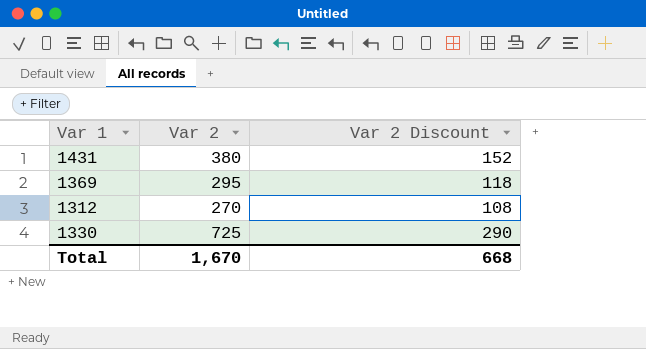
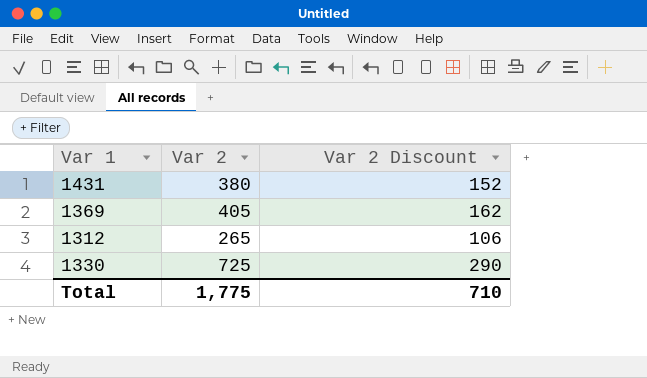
1369 | Var 2: 295 -> 405
1369 | Var 2 Discount: 118 -> 162
1312 | Var 2: 270 -> 265
1312 | Var 2 Discount: 108 -> 106
Total | Var 2: 1,670 -> 1,775
Total | Var 2 Discount: 668 -> 710

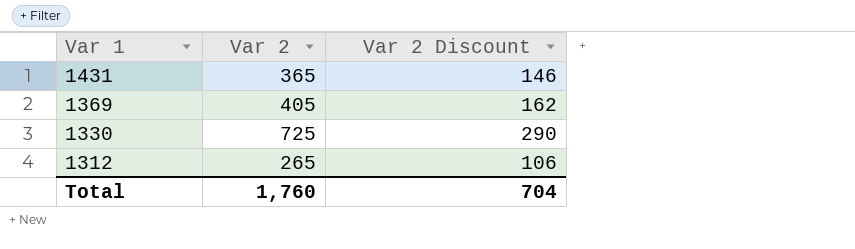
row order: none -> Var 1 descending
1431 | Var 2: 380 -> 365
1431 | Var 2 Discount: 152 -> 146
Total | Var 2: 1,775 -> 1,760
Total | Var 2 Discount: 710 -> 704

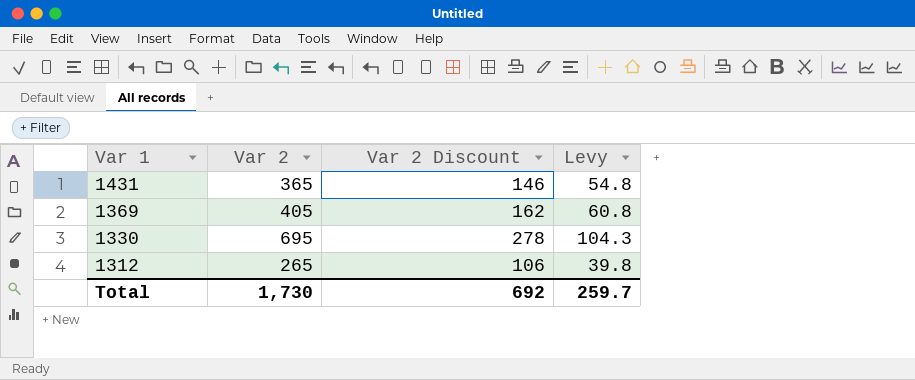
column Levy | formula: none -> [Var 2] * 0.15
1330 | Var 2: 725 -> 695
1330 | Var 2 Discount: 290 -> 278
Total | Var 2: 1,760 -> 1,730
Total | Var 2 Discount: 704 -> 692

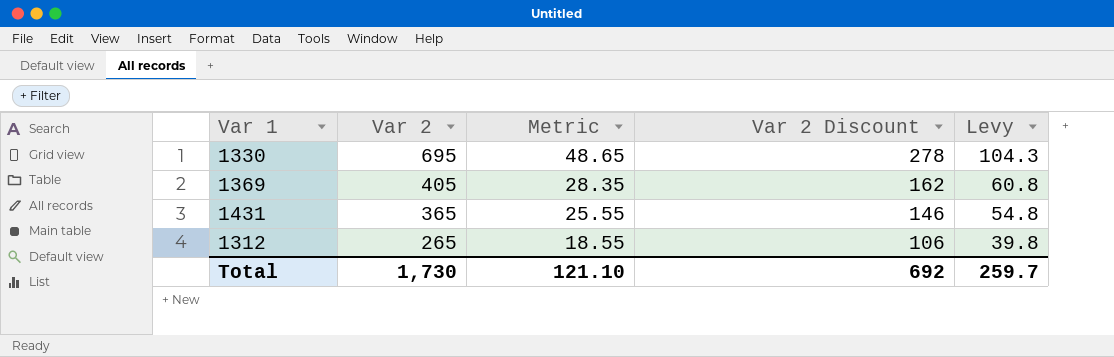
row order: Var 1 descending -> Var 2 descending
column Metric | formula: none -> [Var 2] * 0.07

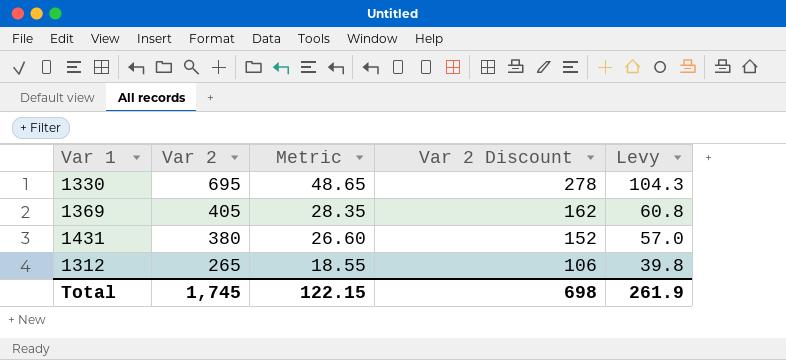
1431 | Var 2: 365 -> 380
1431 | Metric: 25.55 -> 26.60
1431 | Var 2 Discount: 146 -> 152
1431 | Levy: 54.8 -> 57.0
Total | Var 2: 1,730 -> 1,745
Total | Metric: 121.10 -> 122.15
Total | Var 2 Discount: 692 -> 698
Total | Levy: 259.7 -> 261.9

